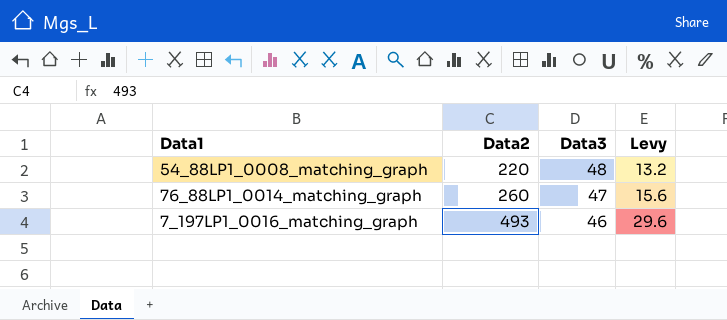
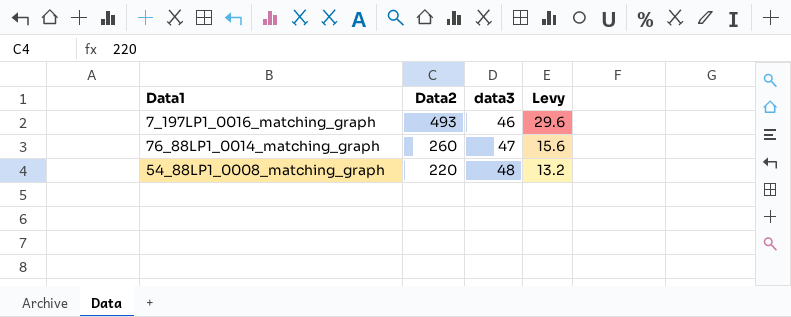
row order: Data2 ascending -> Data2 descending
column name: Data3 -> data3

